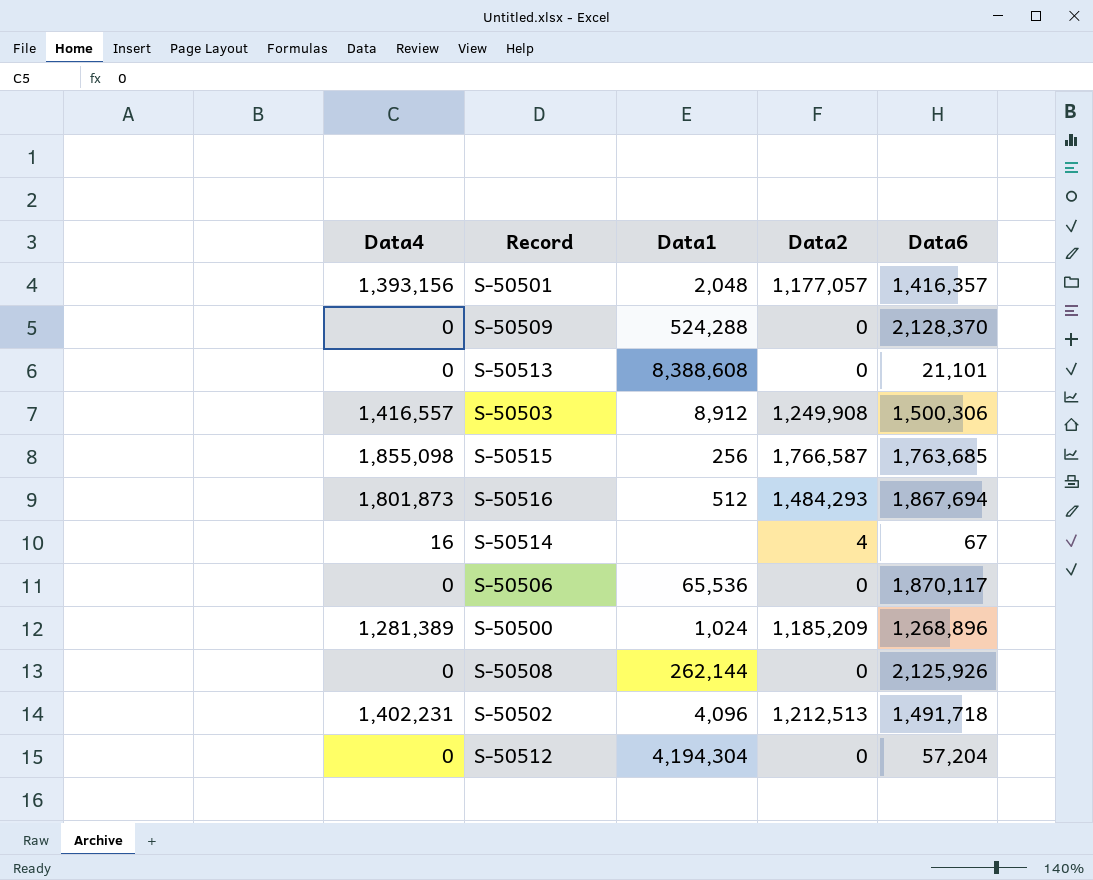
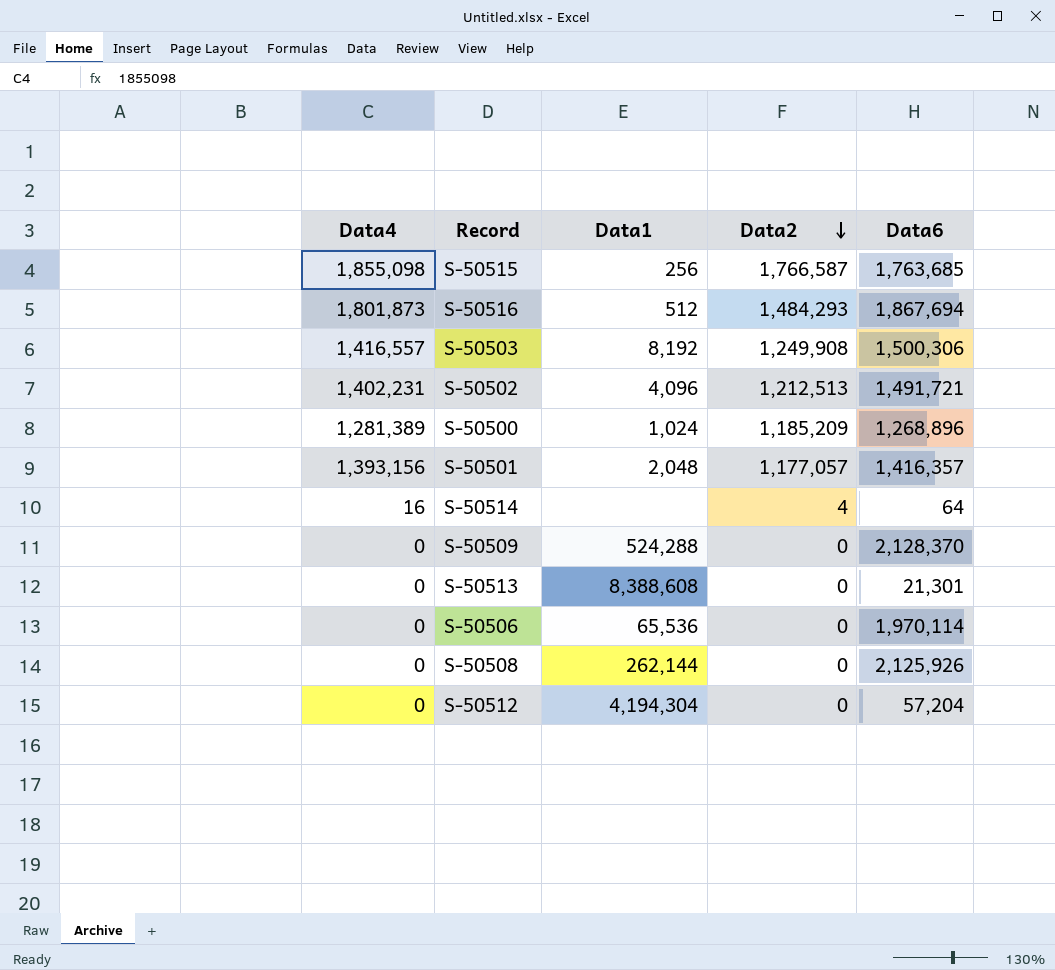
row order: none -> Data2 descending
S-50503 | Data1: 8,912 -> 8,192
S-50502 | Data6: 1,491,718 -> 1,491,721
S-50514 | Data6: 67 -> 64
S-50513 | Data6: 21,101 -> 21,301
S-50506 | Data6: 1,870,117 -> 1,970,114

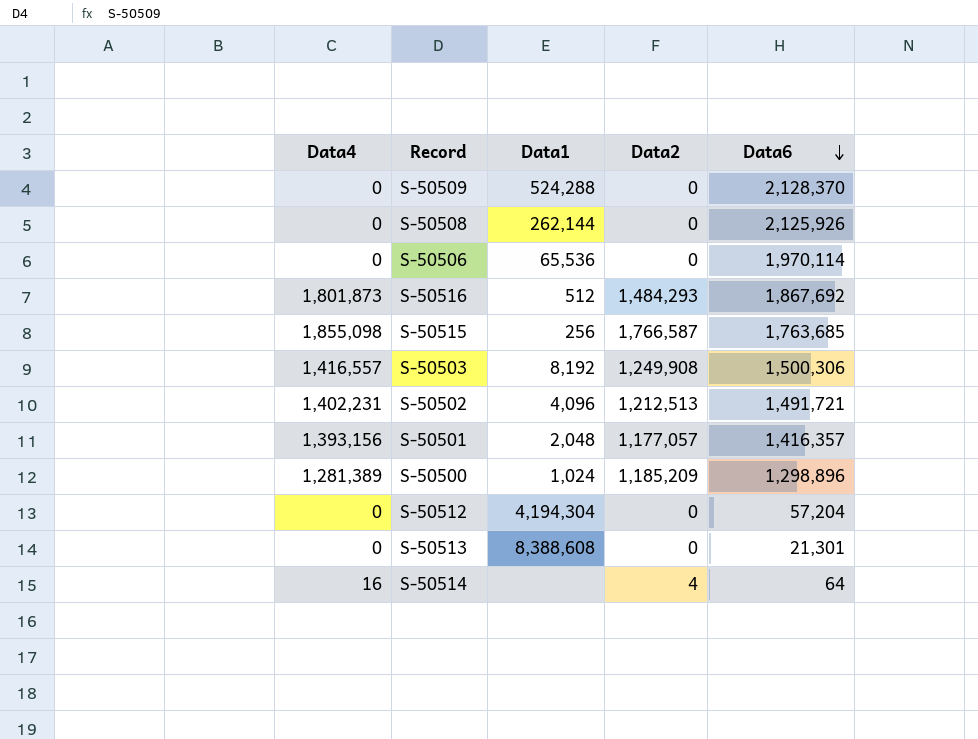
row order: Data2 descending -> Data6 descending
S-50516 | Data6: 1,867,694 -> 1,867,692
S-50500 | Data6: 1,268,896 -> 1,298,896

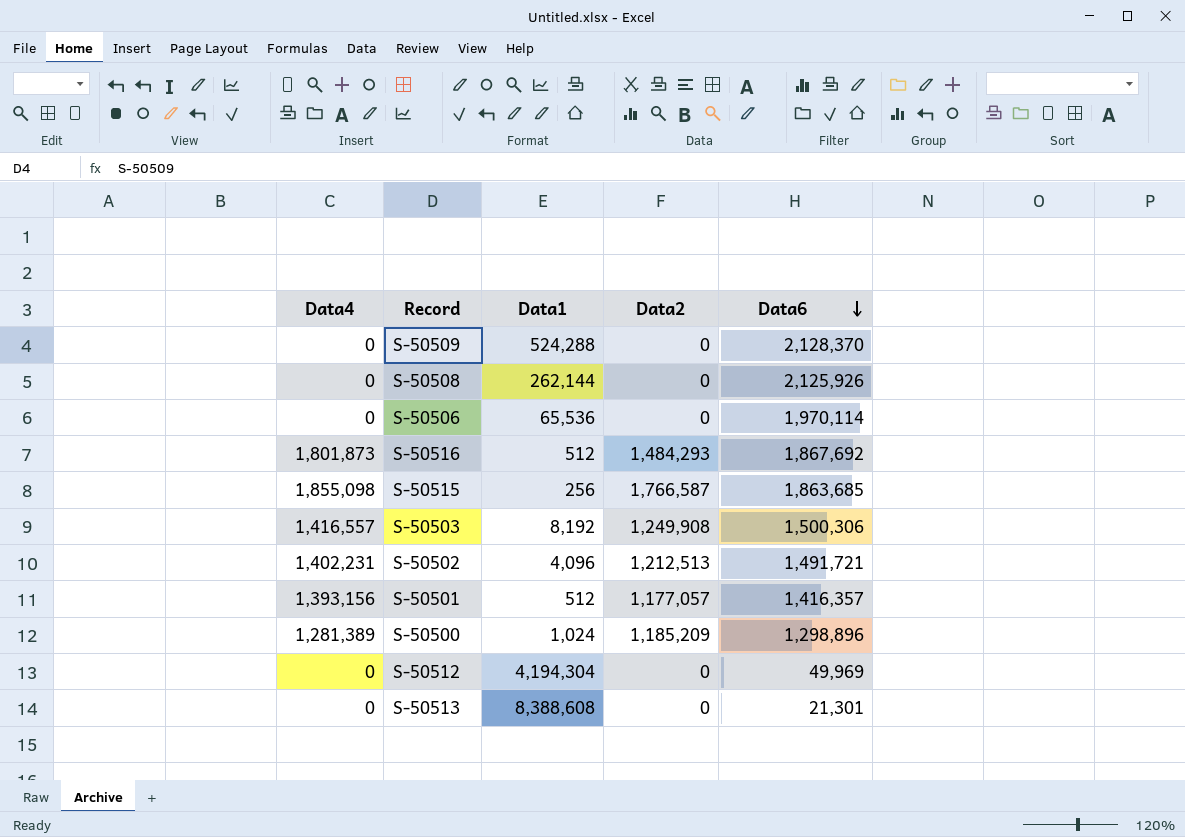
row S-50514: 16 | none | 4 | 64 -> none
S-50515 | Data6: 1,763,685 -> 1,863,685
S-50501 | Data1: 2,048 -> 512
S-50512 | Data6: 57,204 -> 49,969

